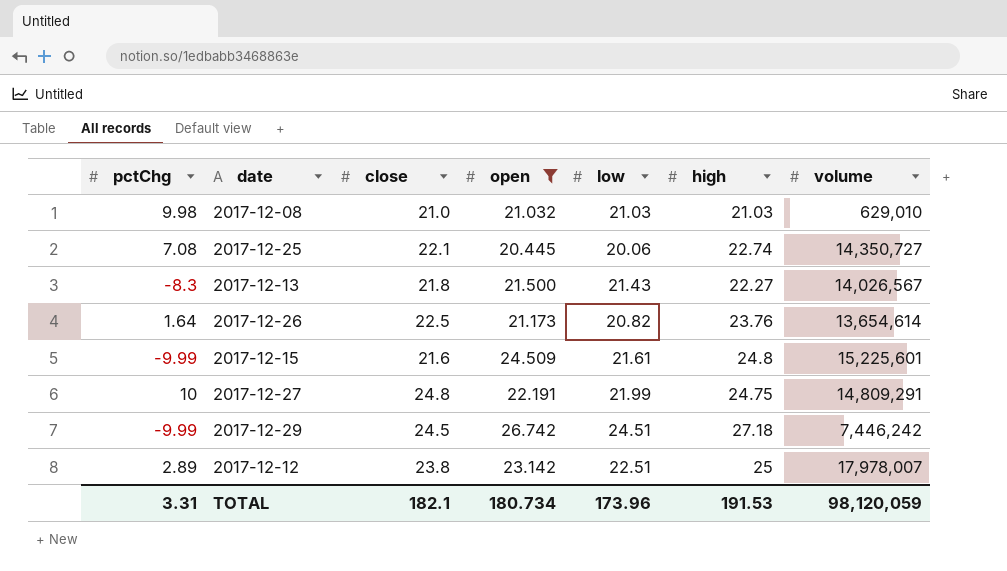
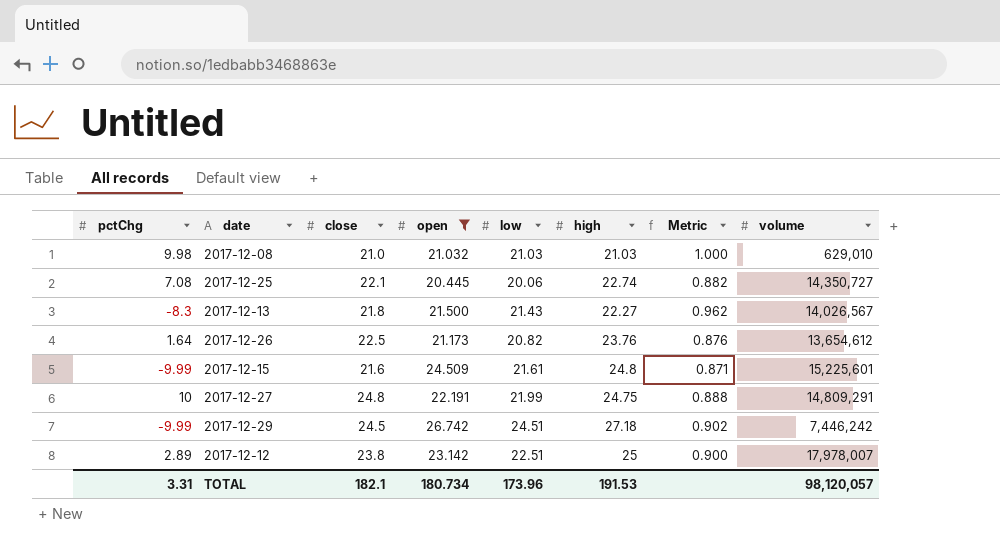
column Metric | formula: none -> [low] / [high]
2017-12-26 | volume: 13,654,614 -> 13,654,612
TOTAL | volume: 98,120,059 -> 98,120,057

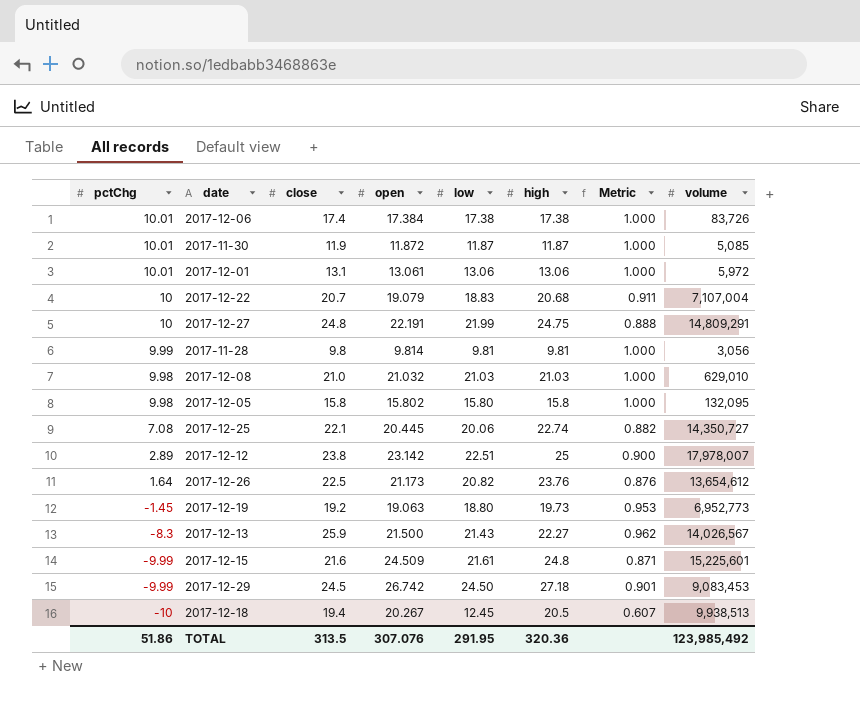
filter: open >= 20.445 -> none
row order: none -> pctChg descending
2017-12-13 | close: 21.8 -> 25.9
2017-12-29 | low: 24.51 -> 24.50
2017-12-29 | Metric: 0.902 -> 0.901
2017-12-29 | volume: 7,446,242 -> 9,083,453
TOTAL | pctChg: 3.31 -> 51.86
TOTAL | close: 182.1 -> 313.5
TOTAL | open: 180.734 -> 307.076
TOTAL | low: 173.96 -> 291.95
TOTAL | high: 191.53 -> 320.36
TOTAL | volume: 98,120,057 -> 123,985,492

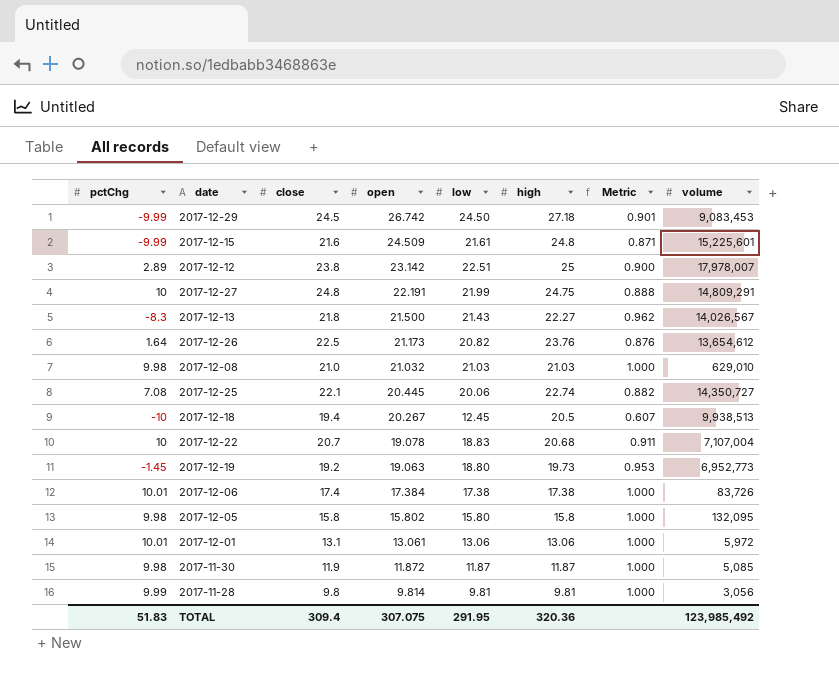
row order: pctChg descending -> open descending
2017-12-13 | close: 25.9 -> 21.8
2017-12-22 | open: 19.079 -> 19.078
2017-11-30 | pctChg: 10.01 -> 9.98
TOTAL | pctChg: 51.86 -> 51.83
TOTAL | close: 313.5 -> 309.4
TOTAL | open: 307.076 -> 307.075

